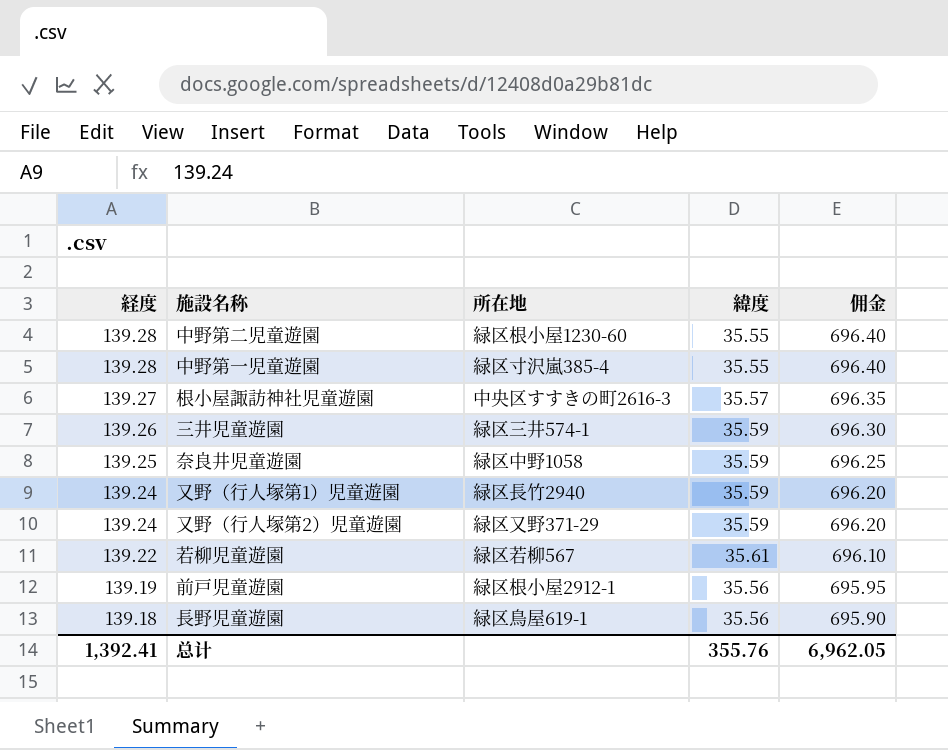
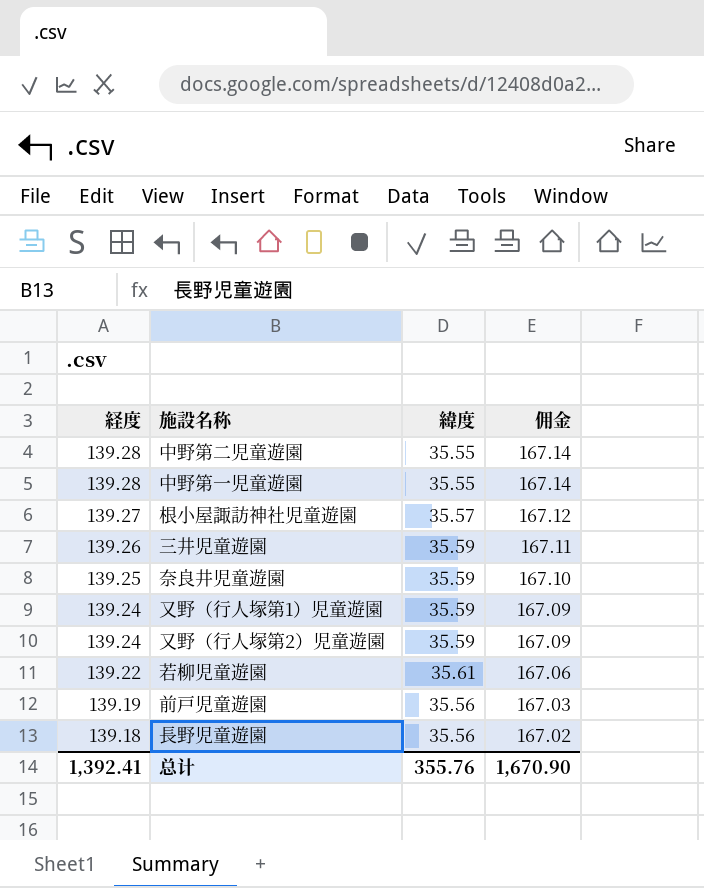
column 所在地 | position: 3 -> none
column 佣金 | formula: [経度] * 5 -> [経度] * 1.2
总计 | 佣金: 6,962.05 -> 1,670.90

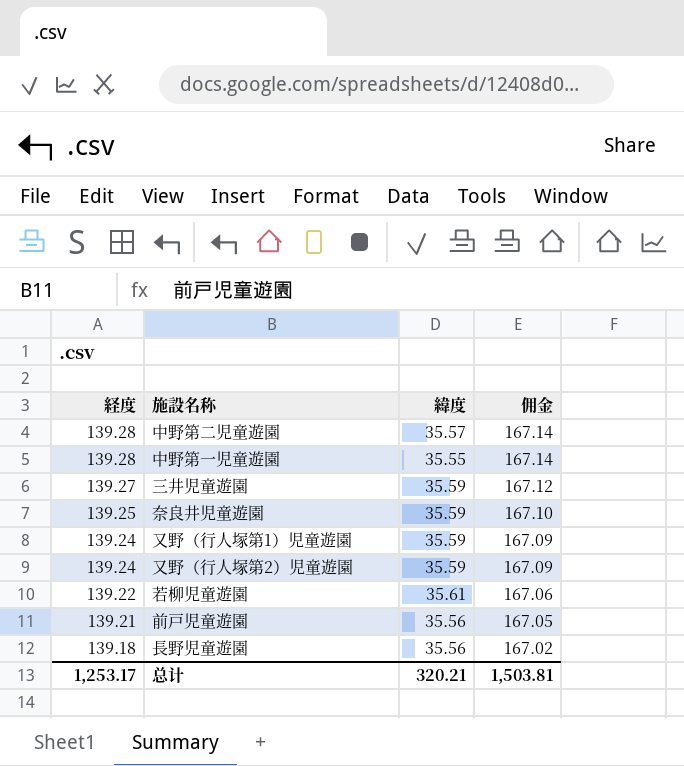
row 根小屋諏訪神社児童遊園: 139.27 | 35.57 | 167.12 -> none
中野第二児童遊園 | 緯度: 35.55 -> 35.57
三井児童遊園 | 経度: 139.26 -> 139.27
三井児童遊園 | 佣金: 167.11 -> 167.12
前戸児童遊園 | 経度: 139.19 -> 139.21
前戸児童遊園 | 佣金: 167.03 -> 167.05
总计 | 経度: 1,392.41 -> 1,253.17
总计 | 緯度: 355.76 -> 320.21
总计 | 佣金: 1,670.90 -> 1,503.81

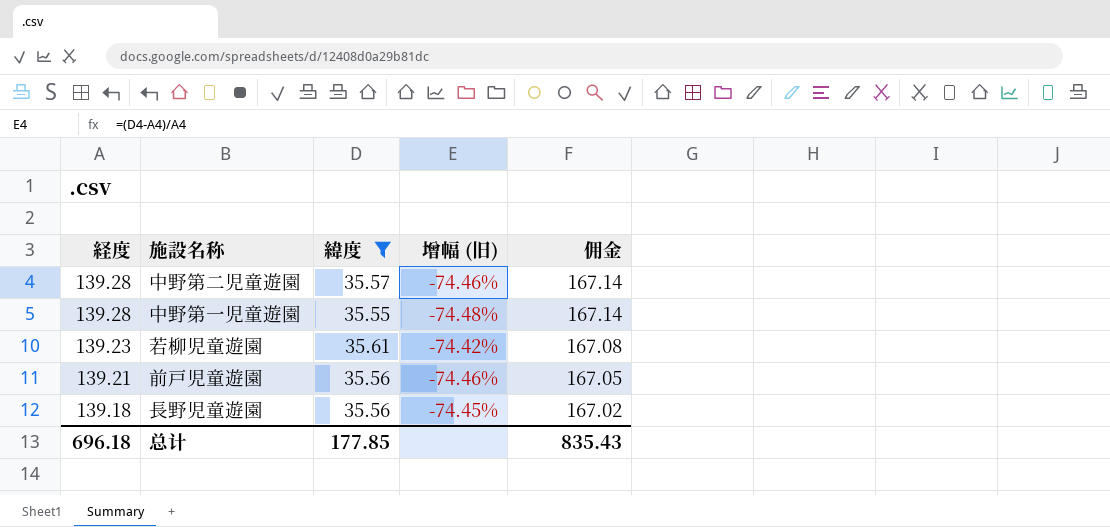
filter: none -> 緯度 != 35.59
column 增幅 (旧) | formula: none -> ([緯度] - [経度]) / [経度]
若柳児童遊園 | 経度: 139.22 -> 139.23
若柳児童遊園 | 佣金: 167.06 -> 167.08
总计 | 経度: 1,253.17 -> 696.18
总计 | 緯度: 320.21 -> 177.85
总计 | 佣金: 1,503.81 -> 835.43

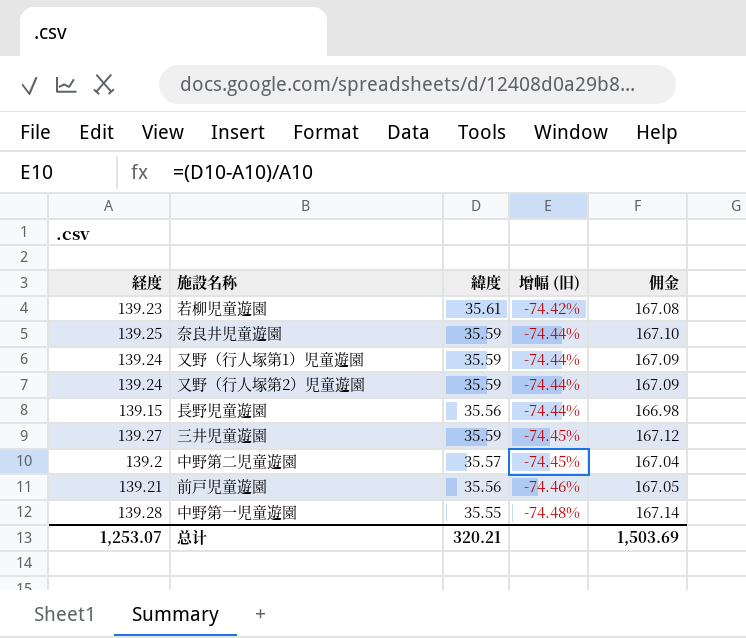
filter: 緯度 != 35.59 -> none
row order: 経度 descending -> 增幅 (旧) descending
長野児童遊園 | 経度: 139.18 -> 139.15
長野児童遊園 | 增幅 (旧): -74.45% -> -74.44%
長野児童遊園 | 佣金: 167.02 -> 166.98
中野第二児童遊園 | 経度: 139.28 -> 139.2
中野第二児童遊園 | 增幅 (旧): -74.46% -> -74.45%
中野第二児童遊園 | 佣金: 167.14 -> 167.04
总计 | 経度: 696.18 -> 1,253.07
总计 | 緯度: 177.85 -> 320.21
总计 | 佣金: 835.43 -> 1,503.69

